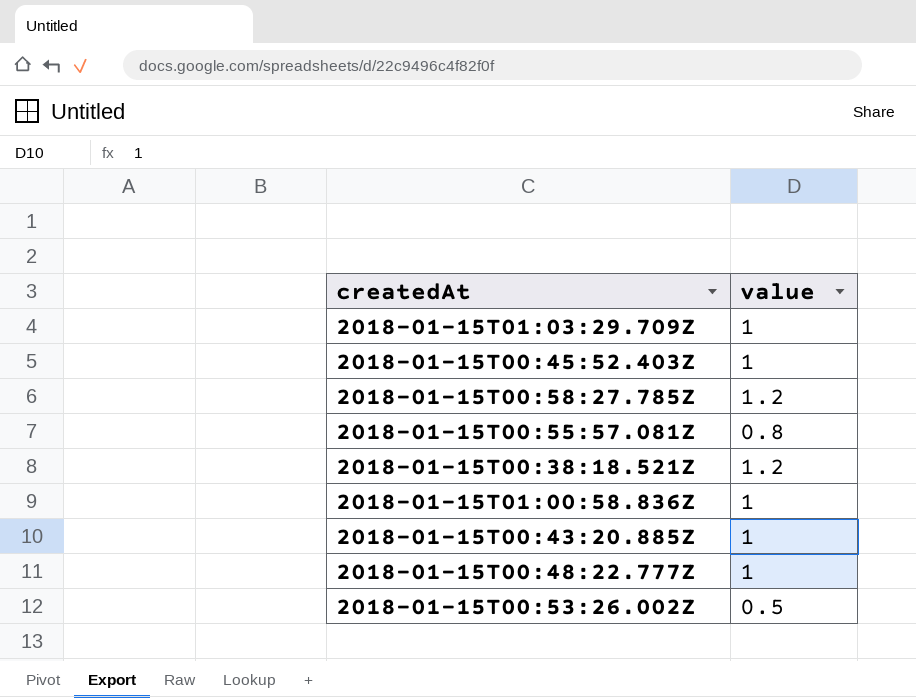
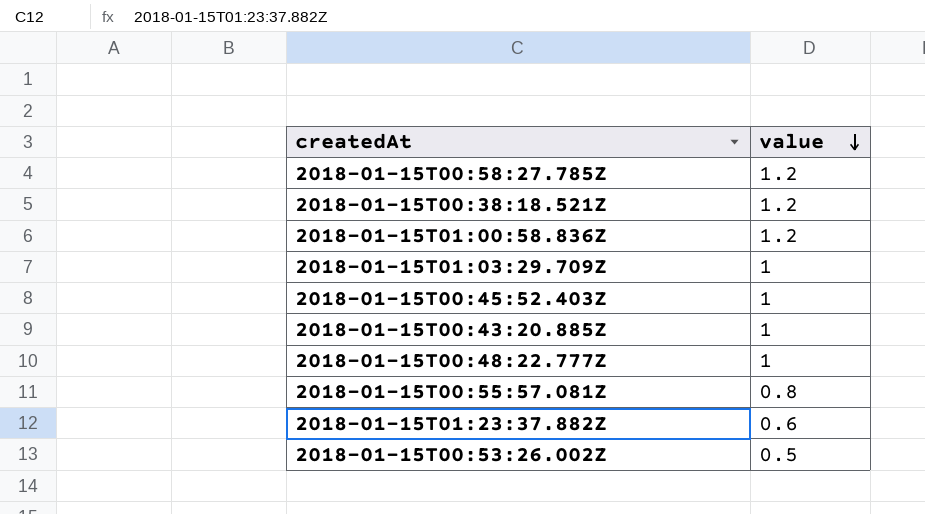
row order: none -> value descending
2018-01-15T01:00:58.836Z | value: 1 -> 1.2
row 2018-01-15T01:23:37.882Z: none -> 0.6

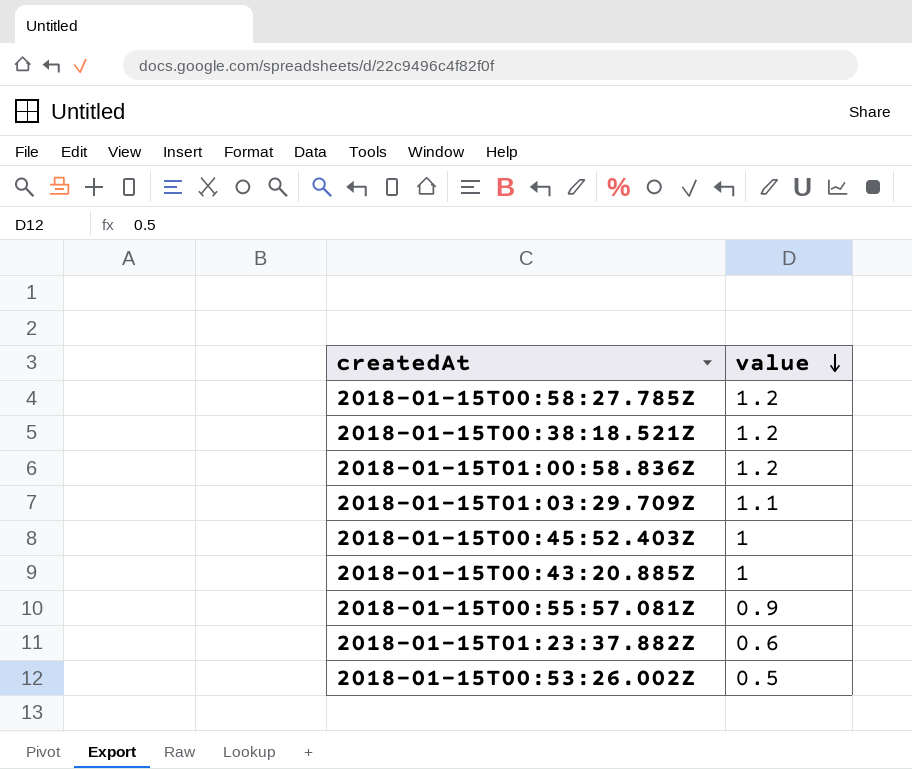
row 2018-01-15T00:48:22.777Z: 1 -> none
2018-01-15T01:03:29.709Z | value: 1 -> 1.1
2018-01-15T00:55:57.081Z | value: 0.8 -> 0.9

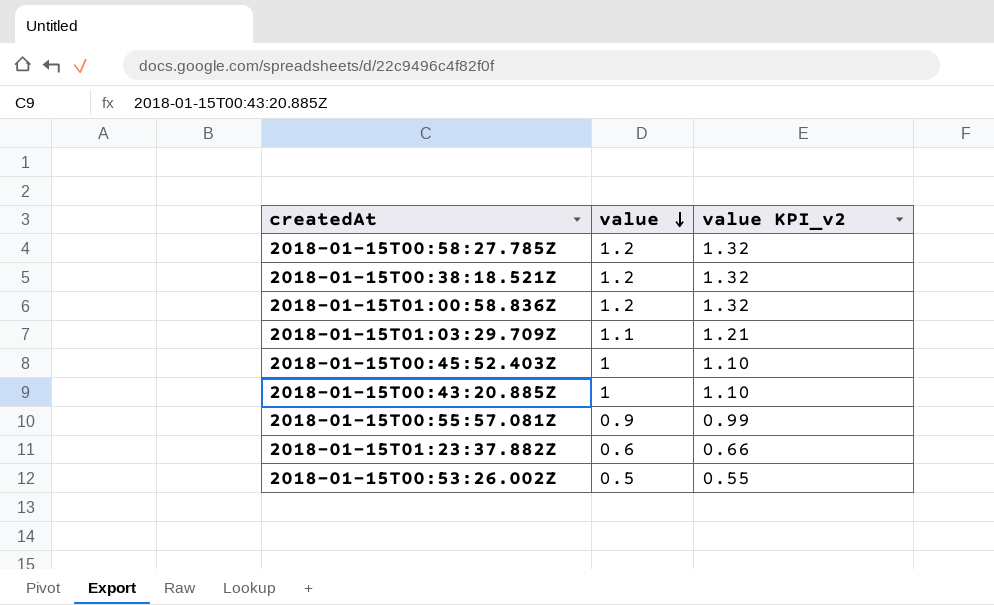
column value KPI_v2 | formula: none -> [value] * 1.1

